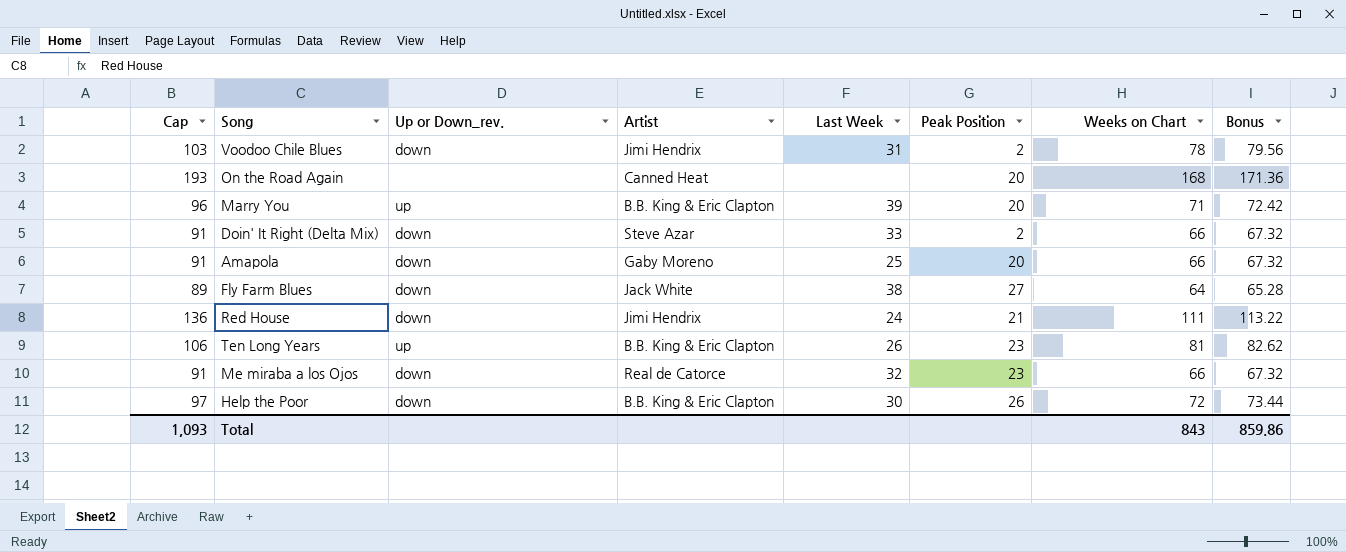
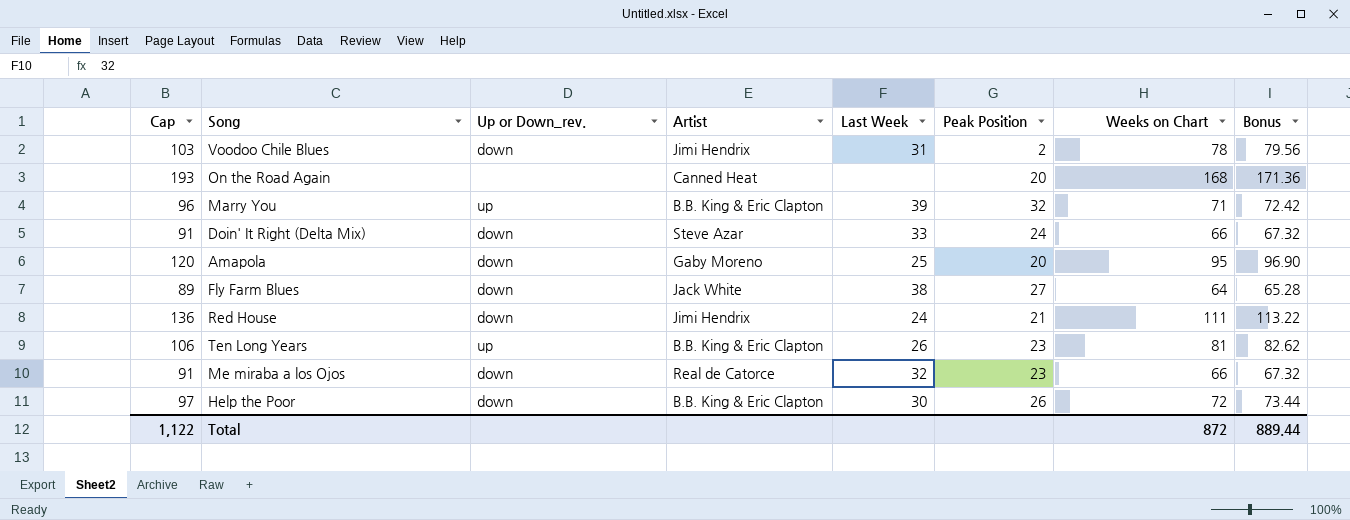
Marry You | Peak Position: 20 -> 32
Doin' It Right (Delta Mix) | Peak Position: 2 -> 24
Amapola | Cap: 91 -> 120
Amapola | Weeks on Chart: 66 -> 95
Amapola | Bonus: 67.32 -> 96.90
Total | Cap: 1,093 -> 1,122
Total | Weeks on Chart: 843 -> 872
Total | Bonus: 859.86 -> 889.44

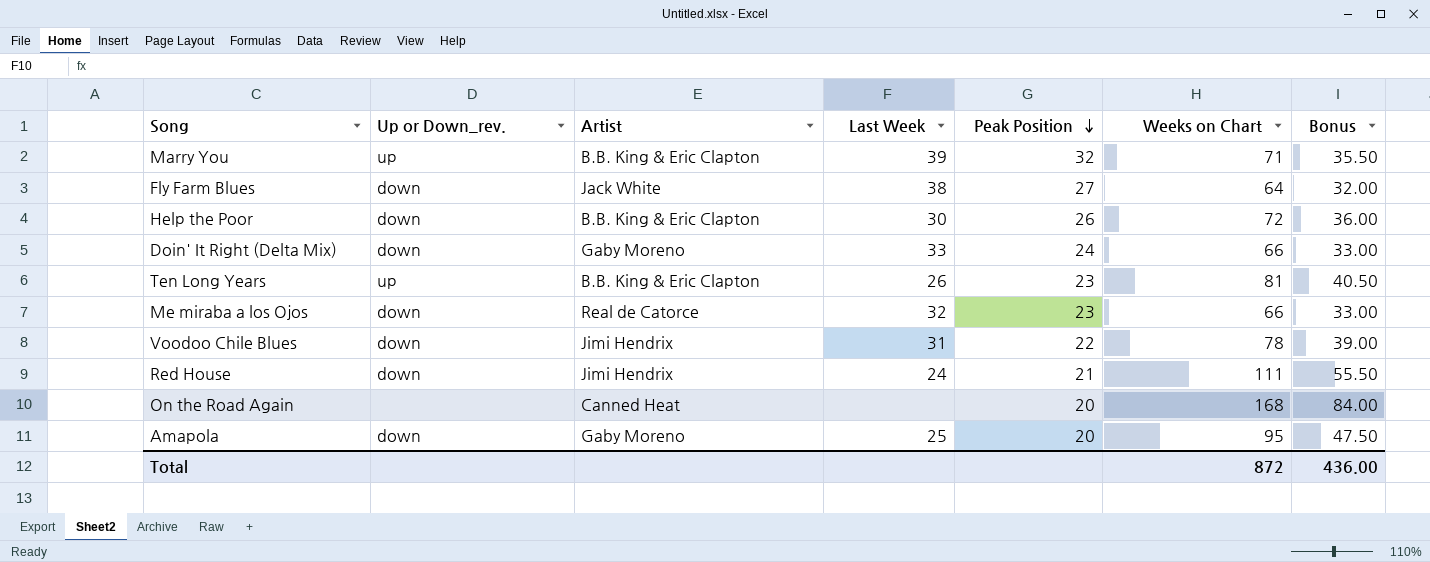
row order: none -> Peak Position descending
column Cap | formula: [Weeks on Chart] + 25 -> none
column Bonus | formula: [Weeks on Chart] * 1.02 -> [Weeks on Chart] * 0.5
Doin' It Right (Delta Mix) | Artist: Steve Azar -> Gaby Moreno
Voodoo Chile Blues | Peak Position: 2 -> 22
Total | Bonus: 889.44 -> 436.00

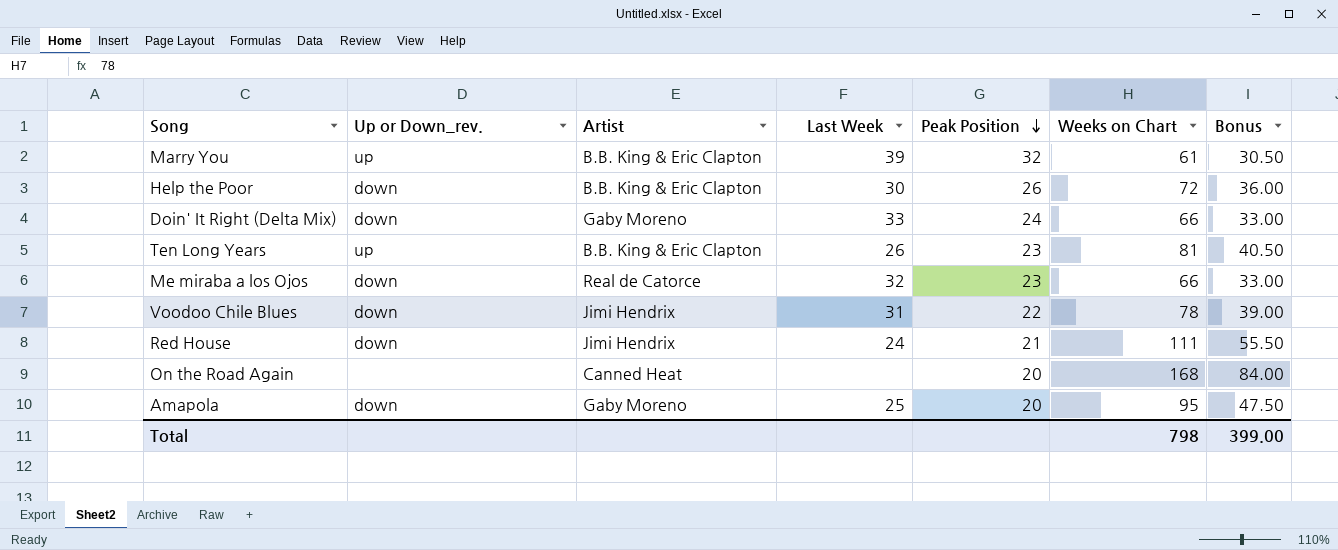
row Fly Farm Blues: down | Jack White | 38 | 27 | 64 | 32.00 -> none
Marry You | Weeks on Chart: 71 -> 61
Marry You | Bonus: 35.50 -> 30.50
Total | Weeks on Chart: 872 -> 798
Total | Bonus: 436.00 -> 399.00

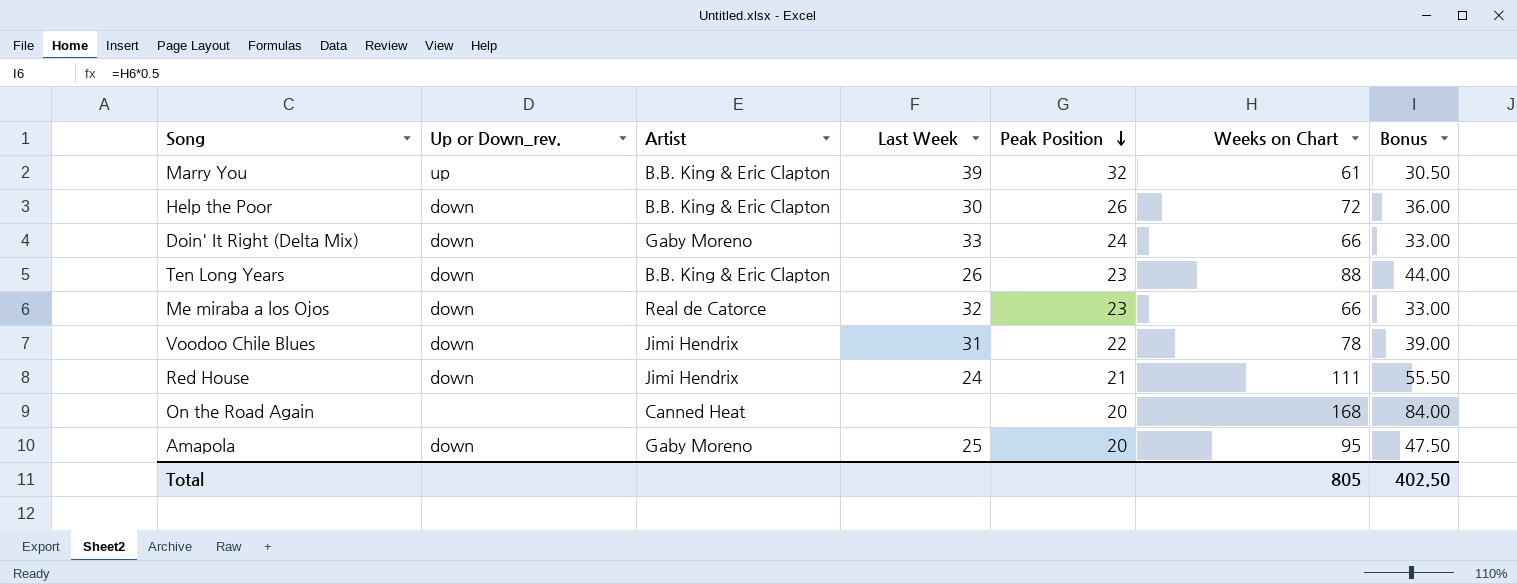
Ten Long Years | Up or Down_rev.: up -> down
Ten Long Years | Weeks on Chart: 81 -> 88
Ten Long Years | Bonus: 40.50 -> 44.00
Total | Weeks on Chart: 798 -> 805
Total | Bonus: 399.00 -> 402.50

